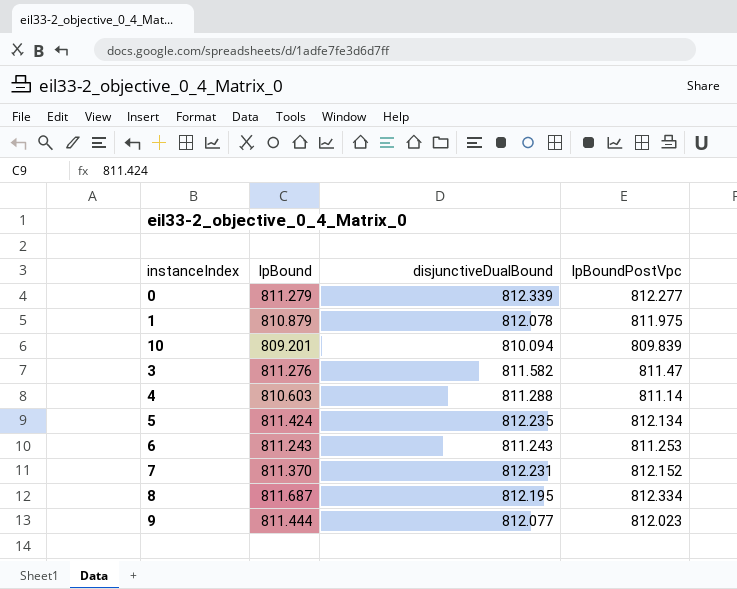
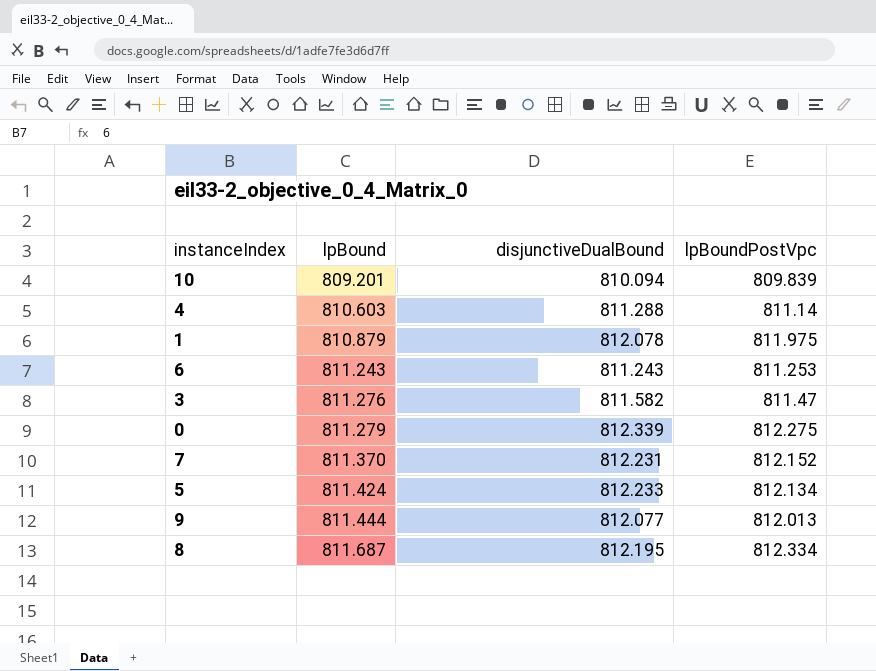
row order: none -> lpBound ascending
0 | lpBoundPostVpc: 812.277 -> 812.275
5 | disjunctiveDualBound: 812.235 -> 812.233
9 | lpBoundPostVpc: 812.023 -> 812.013

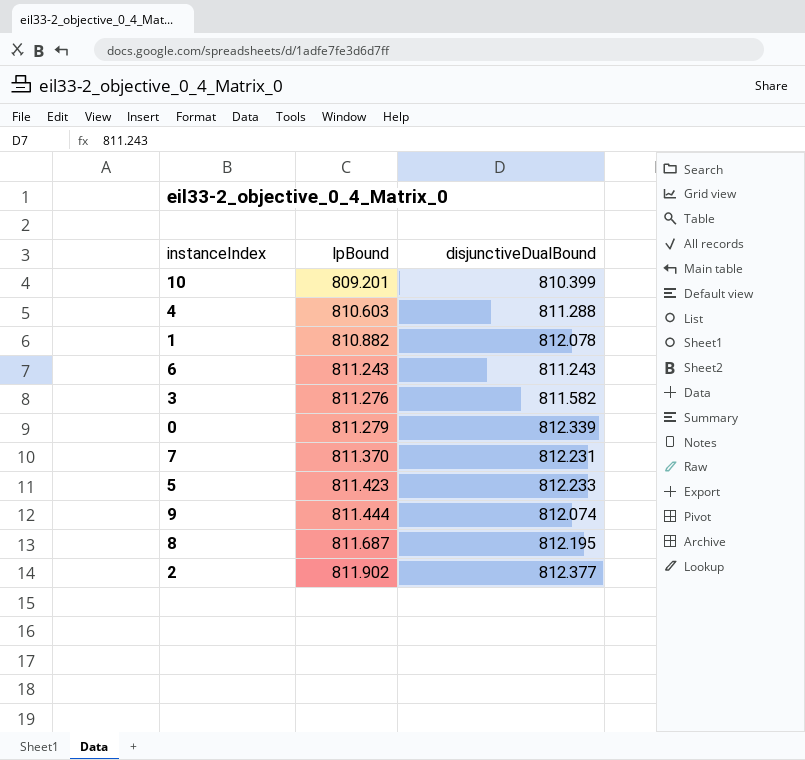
column lpBoundPostVpc | position: 4 -> none
10 | disjunctiveDualBound: 810.094 -> 810.399
1 | lpBound: 810.879 -> 810.882
5 | lpBound: 811.424 -> 811.423
9 | disjunctiveDualBound: 812.077 -> 812.074
row 2: none -> 811.902 | 812.377

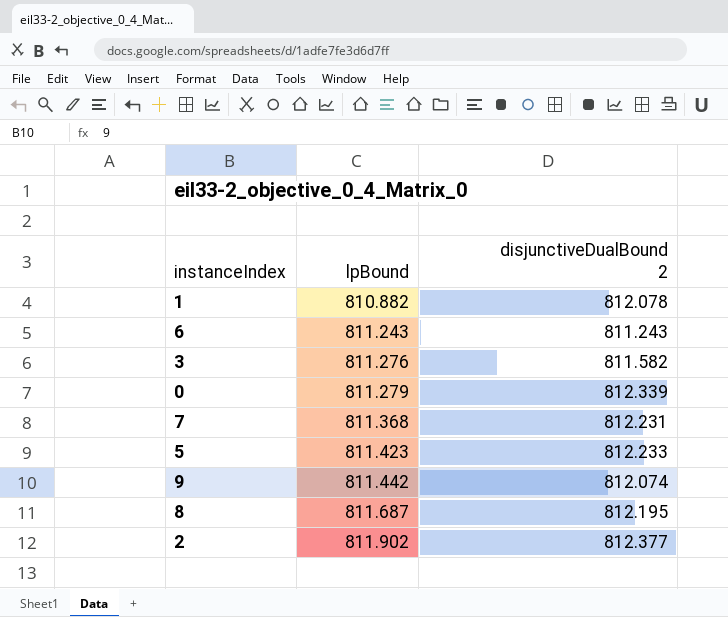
column name: disjunctiveDualBound -> disjunctiveDualBound 2
row 10: 809.201 | 810.399 -> none
row 4: 810.603 | 811.288 -> none
7 | lpBound: 811.370 -> 811.368
9 | lpBound: 811.444 -> 811.442

